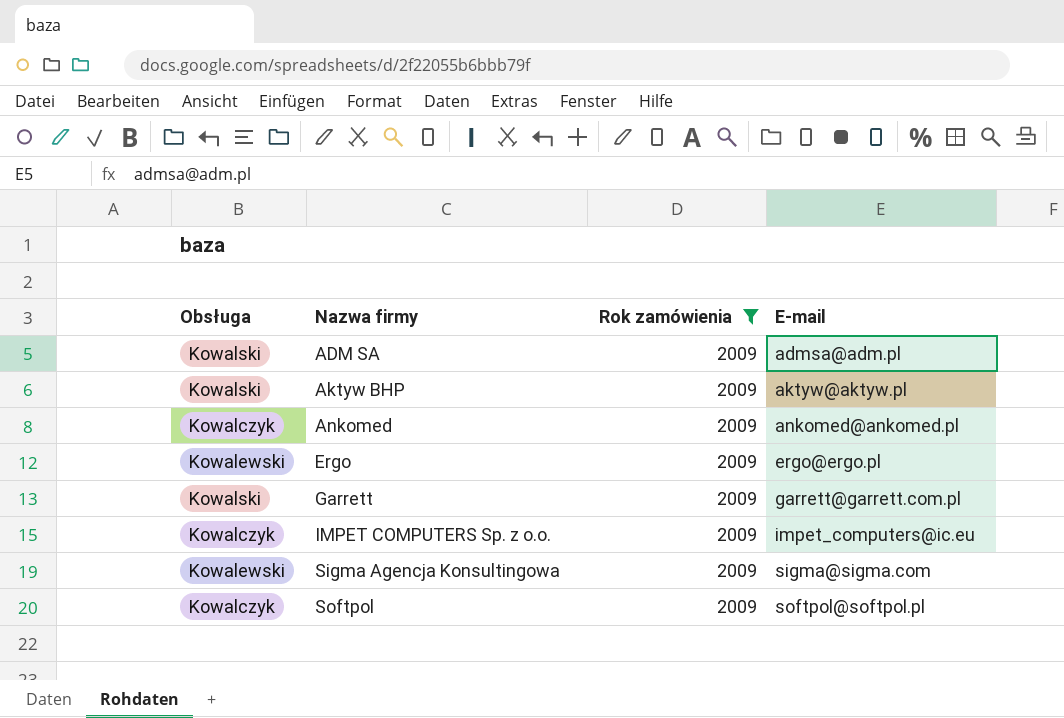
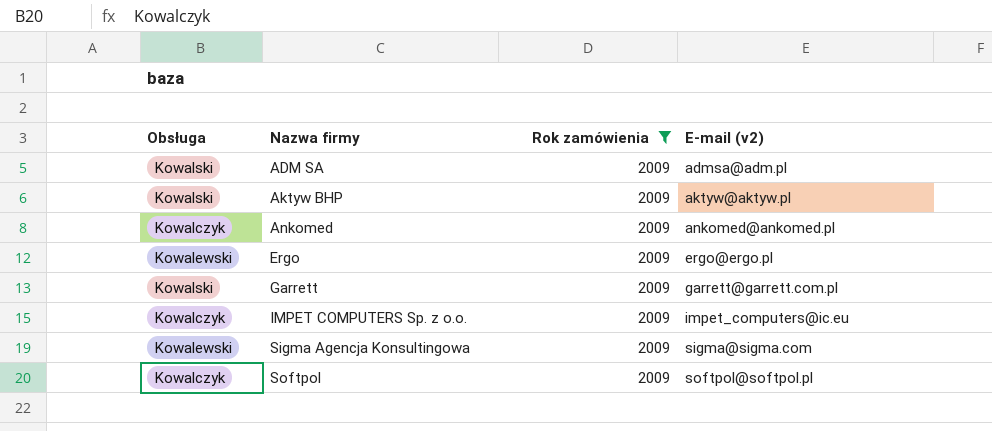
column name: E-mail -> E-mail (v2)

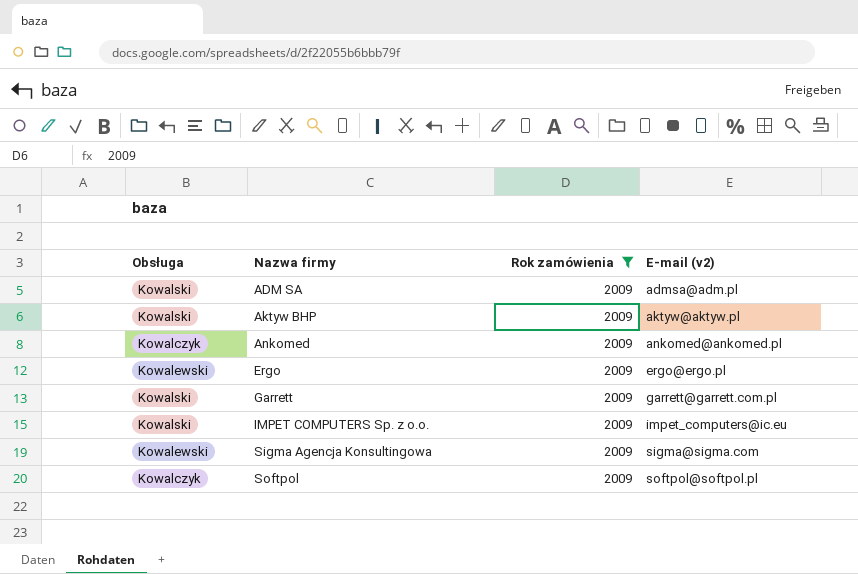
IMPET COMPUTERS Sp. z o.o. | Obsługa: Kowalczyk -> Kowalski

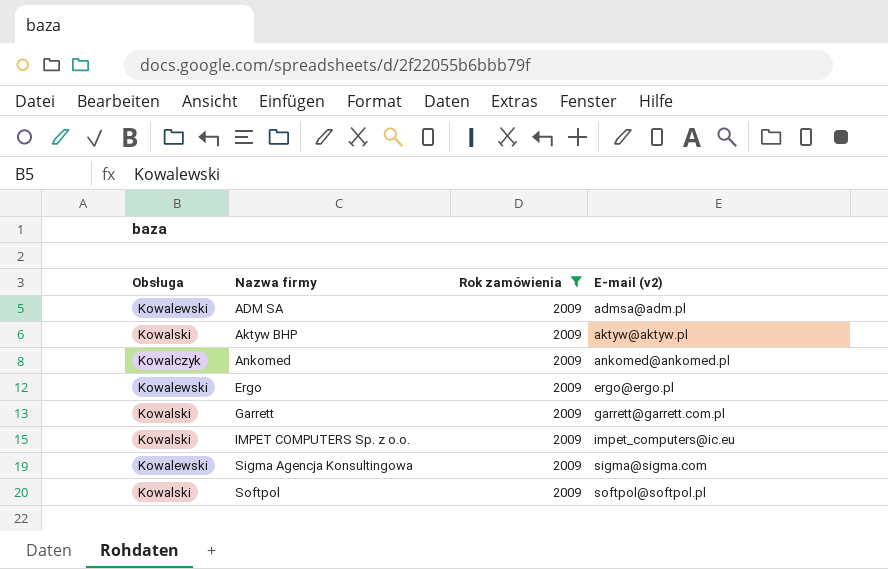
ADM SA | Obsługa: Kowalski -> Kowalewski
Softpol | Obsługa: Kowalczyk -> Kowalski

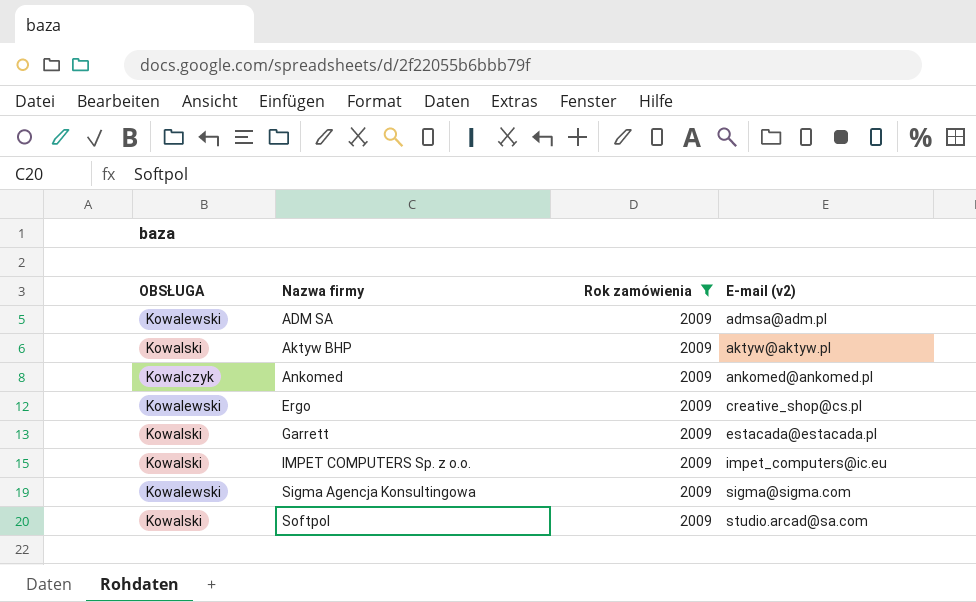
column name: Obsługa -> OBSŁUGA
Ergo | E-mail (v2): ergo@ergo.pl -> creative_shop@cs.pl
Garrett | E-mail (v2): garrett@garrett.com.pl -> estacada@estacada.pl
Softpol | E-mail (v2): softpol@softpol.pl -> studio.arcad@sa.com

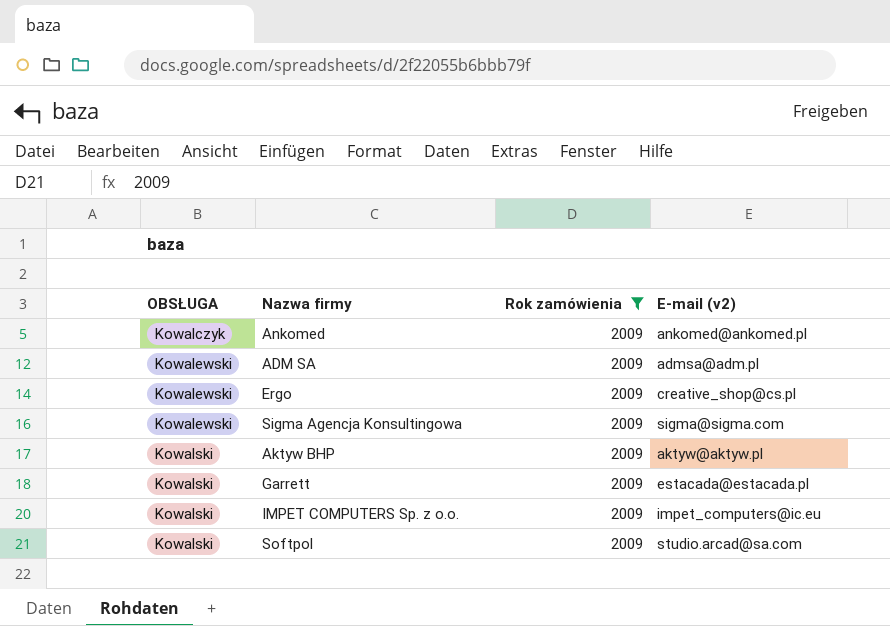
row order: Nazwa firmy ascending -> OBSŁUGA ascending

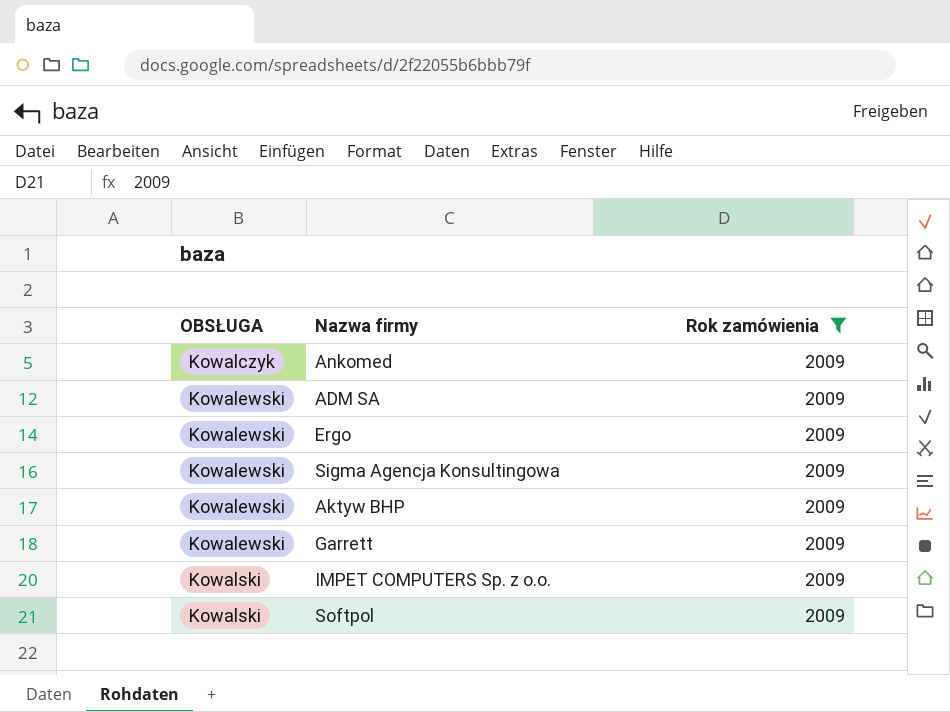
column E-mail (v2) | position: 4 -> none
Aktyw BHP | OBSŁUGA: Kowalski -> Kowalewski
Garrett | OBSŁUGA: Kowalski -> Kowalewski

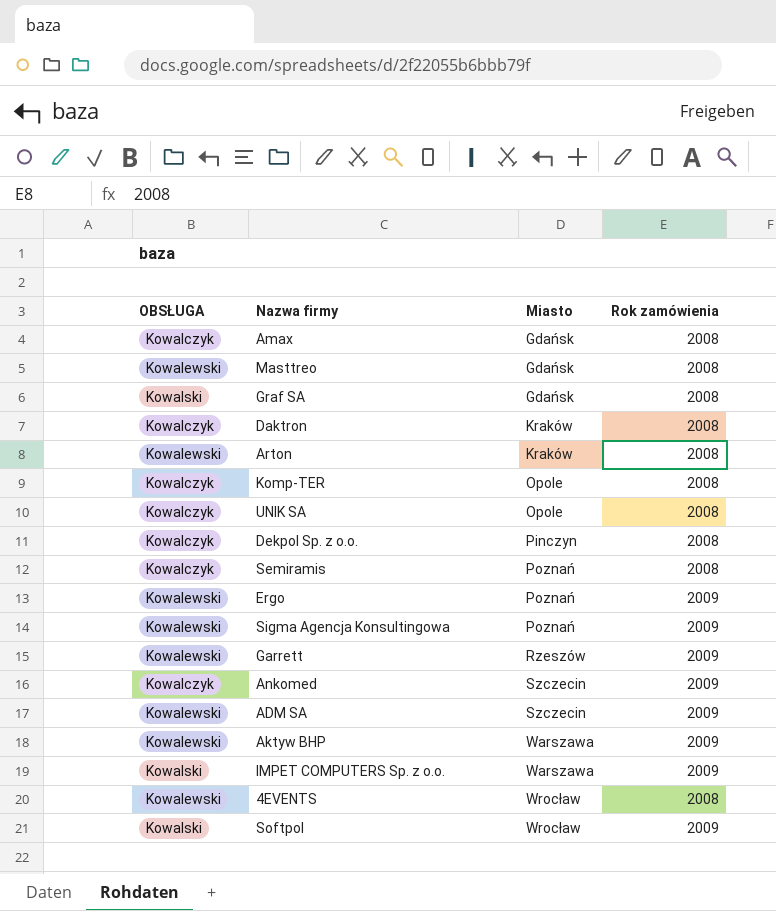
filter: Rok zamówienia = 2009 -> none
row order: OBSŁUGA ascending -> Miasto ascending
column Miasto | position: none -> 3

